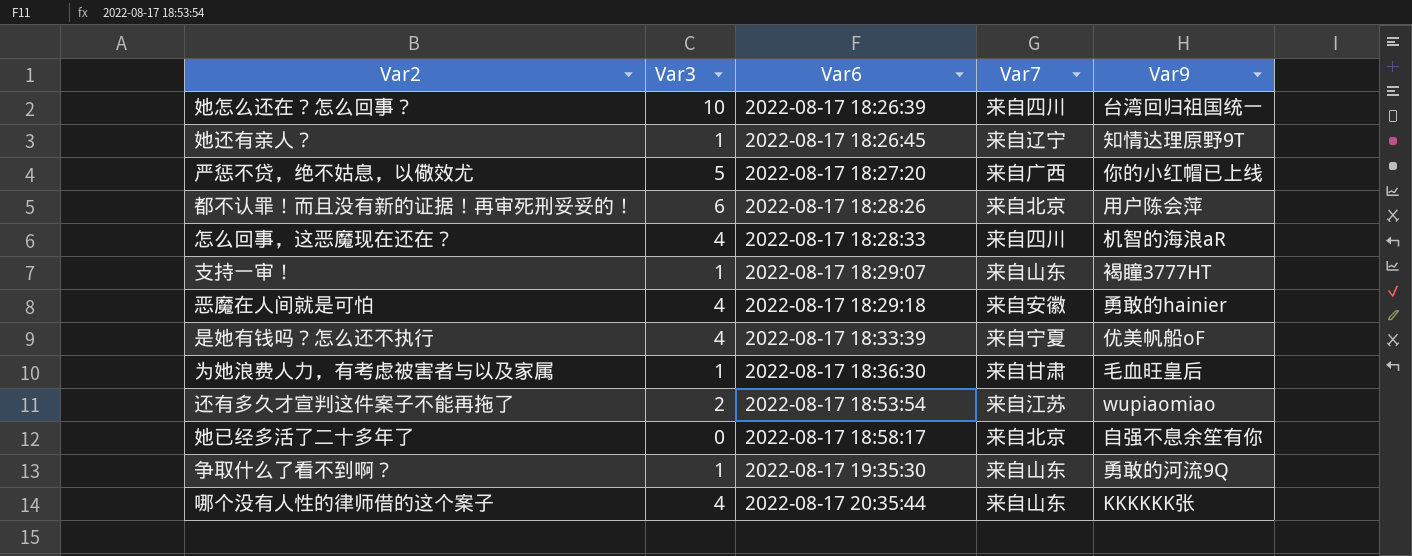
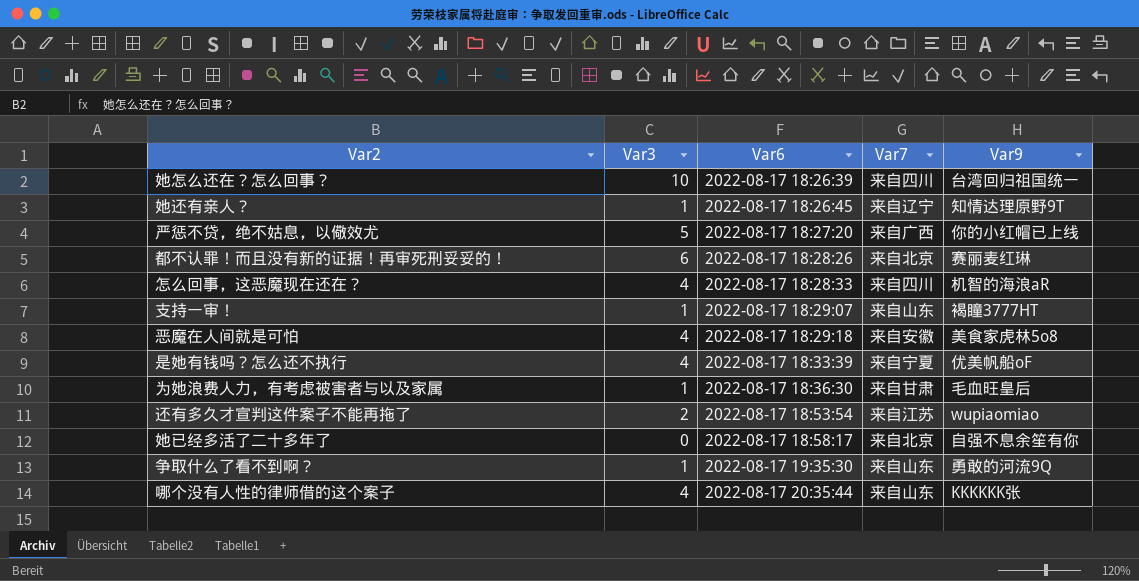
都不认罪！而且没有新的证据！再审死刑妥妥的！ | Var9: 用户陈会萍 -> 赛丽麦红琳
恶魔在人间就是可怕 | Var9: 勇敢的hainier -> 美食家虎林5o8

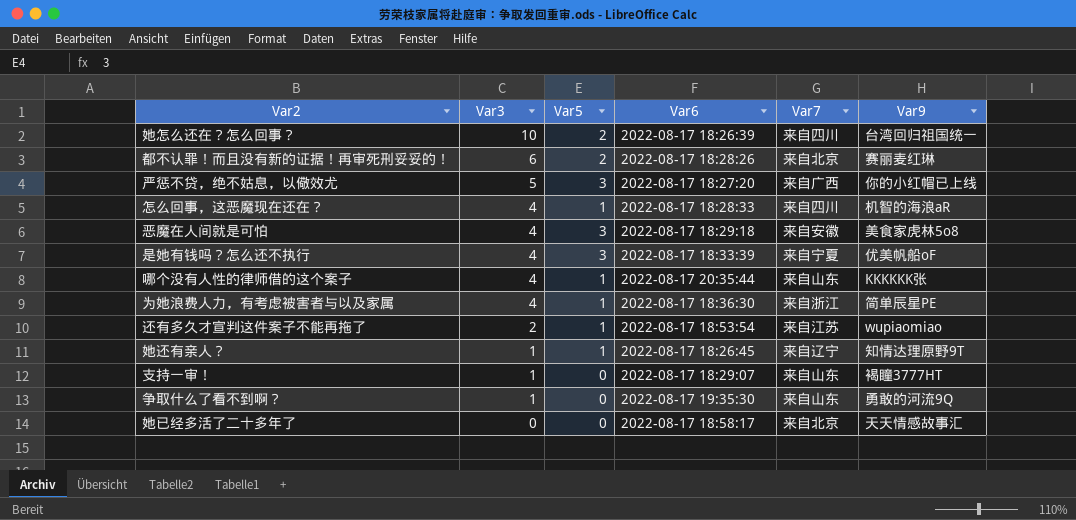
row order: Var6 ascending -> Var3 descending
column Var5 | position: none -> 3
为她浪费人力，有考虑被害者与以及家属 | Var3: 1 -> 4
为她浪费人力，有考虑被害者与以及家属 | Var7: 来自甘肃 -> 来自浙江
为她浪费人力，有考虑被害者与以及家属 | Var9: 毛血旺皇后 -> 简单辰星PE
她已经多活了二十多年了 | Var9: 自强不息余笙有你 -> 天天情感故事汇

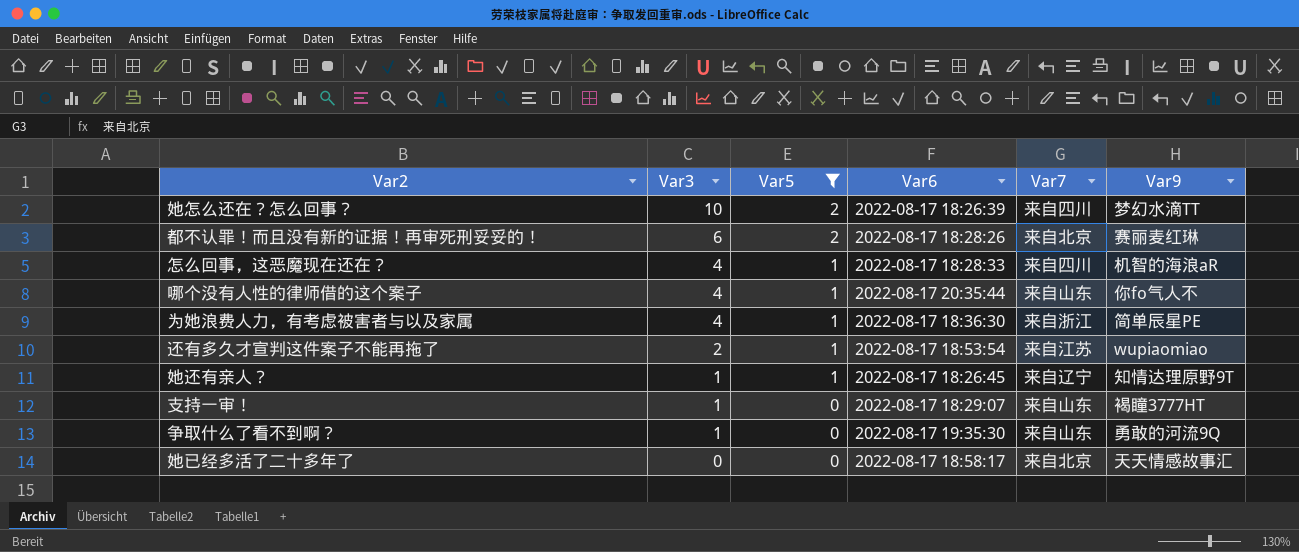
filter: none -> Var5 != 3
她怎么还在？怎么回事？ | Var9: 台湾回归祖国统一 -> 梦幻水滴TT
哪个没有人性的律师借的这个案子 | Var9: KKKKKK张 -> 你fo气人不

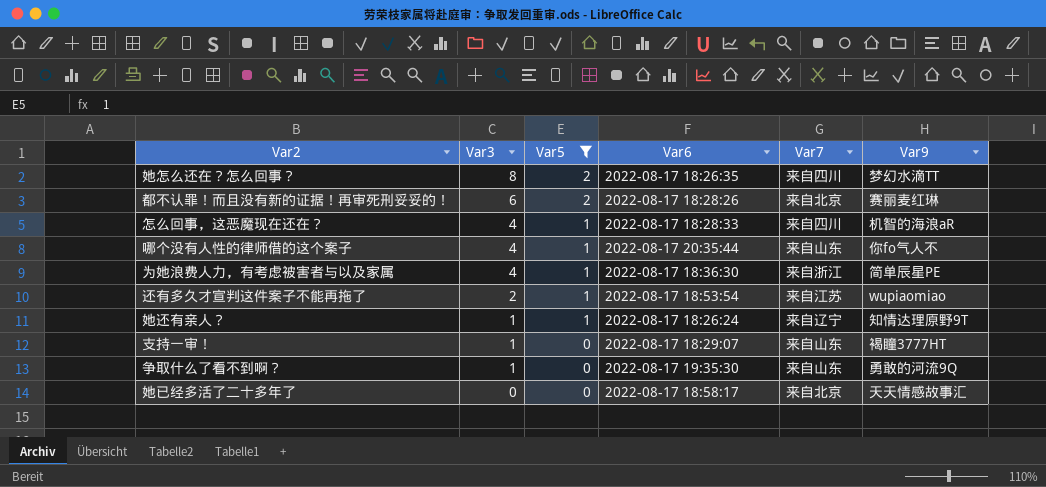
她怎么还在？怎么回事？ | Var3: 10 -> 8
她怎么还在？怎么回事？ | Var6: 2022-08-17 18:26:39 -> 2022-08-17 18:26:35
她还有亲人？ | Var6: 2022-08-17 18:26:45 -> 2022-08-17 18:26:24

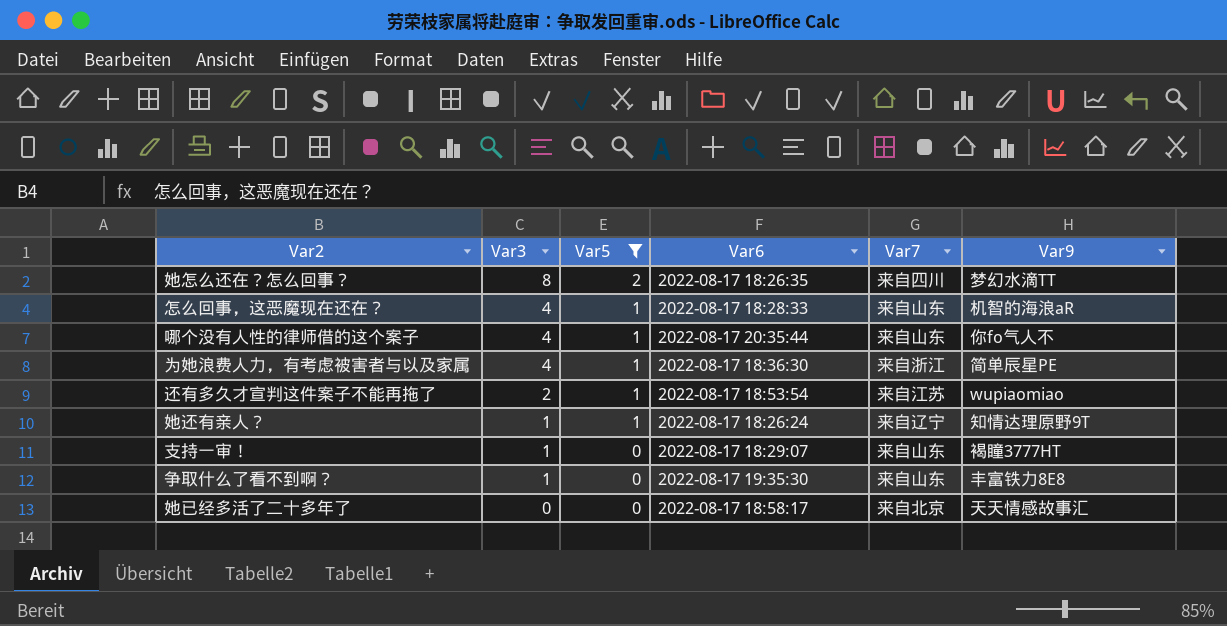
row 都不认罪！而且没有新的证据！再审死刑妥妥的！: 6 | 2 | 2022-08-17 18:28:26 | 来自北京 | 赛丽麦红琳 -> none
怎么回事，这恶魔现在还在？ | Var7: 来自四川 -> 来自山东
争取什么了看不到啊？ | Var9: 勇敢的河流9Q -> 丰富铁力8E8

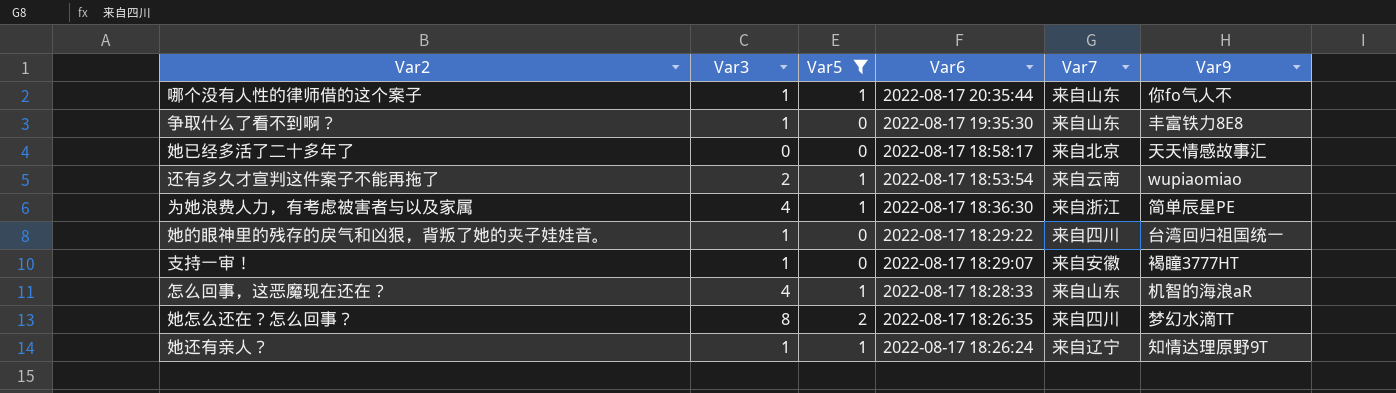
row order: Var3 descending -> Var6 descending
哪个没有人性的律师借的这个案子 | Var3: 4 -> 1
还有多久才宣判这件案子不能再拖了 | Var7: 来自江苏 -> 来自云南
row 她的眼神里的残存的戾气和凶狠，背叛了她的夹子娃娃音。: none -> 1 | 0 | 2022-08-17 18:29:22 | 来自四川 | 台湾回归祖国统一
支持一审！ | Var7: 来自山东 -> 来自安徽

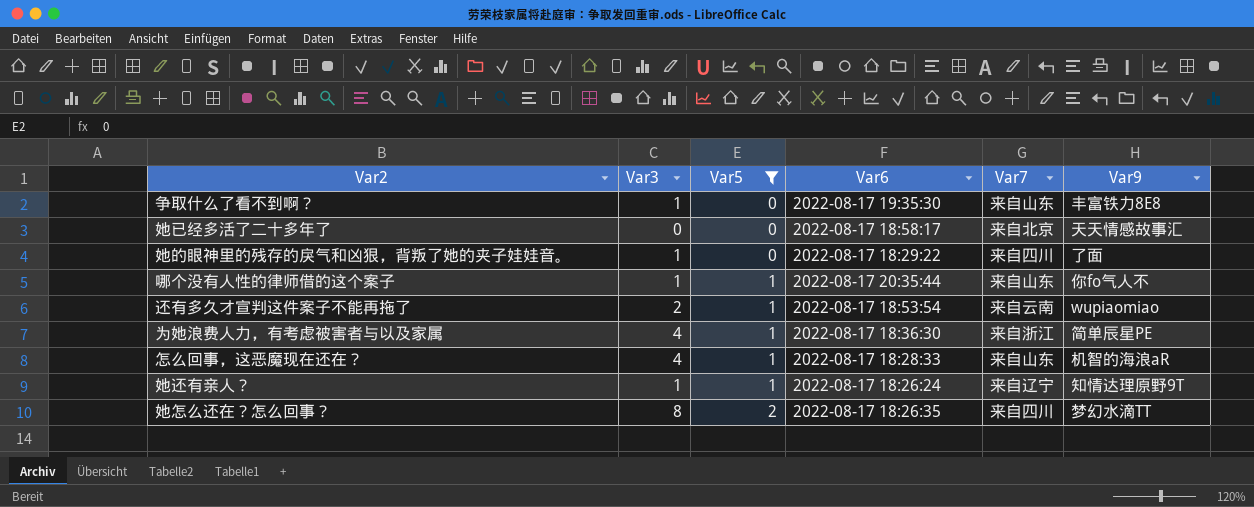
row order: Var6 descending -> Var5 ascending
row 支持一审！: 1 | 0 | 2022-08-17 18:29:07 | 来自安徽 | 褐瞳3777HT -> none
她的眼神里的残存的戾气和凶狠，背叛了她的夹子娃娃音。 | Var9: 台湾回归祖国统一 -> 了面

